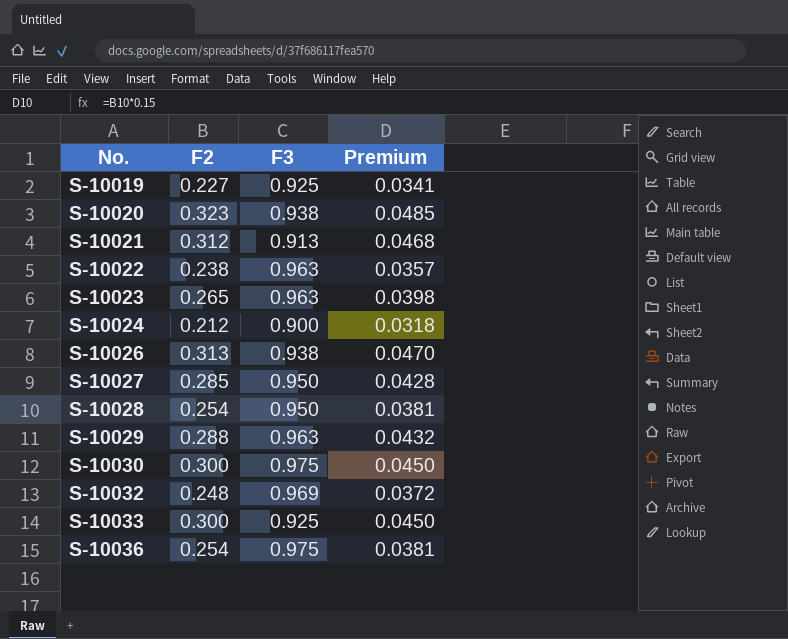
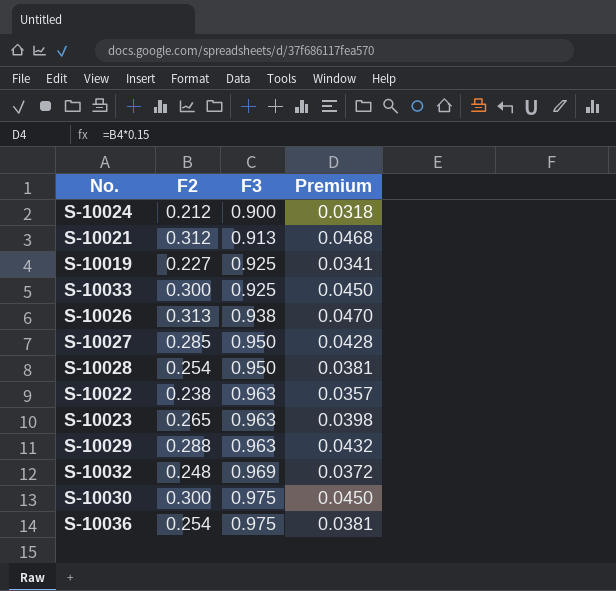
row order: No. ascending -> F3 ascending
row S-10020: 0.323 | 0.938 | 0.0485 -> none

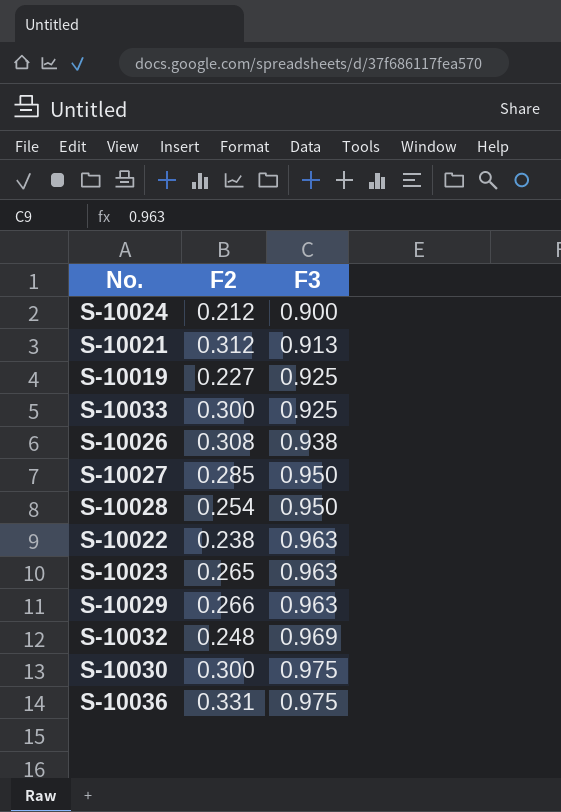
column Premium | formula: [F2] * 0.15 -> none
S-10026 | F2: 0.313 -> 0.308
S-10029 | F2: 0.288 -> 0.266
S-10036 | F2: 0.254 -> 0.331

